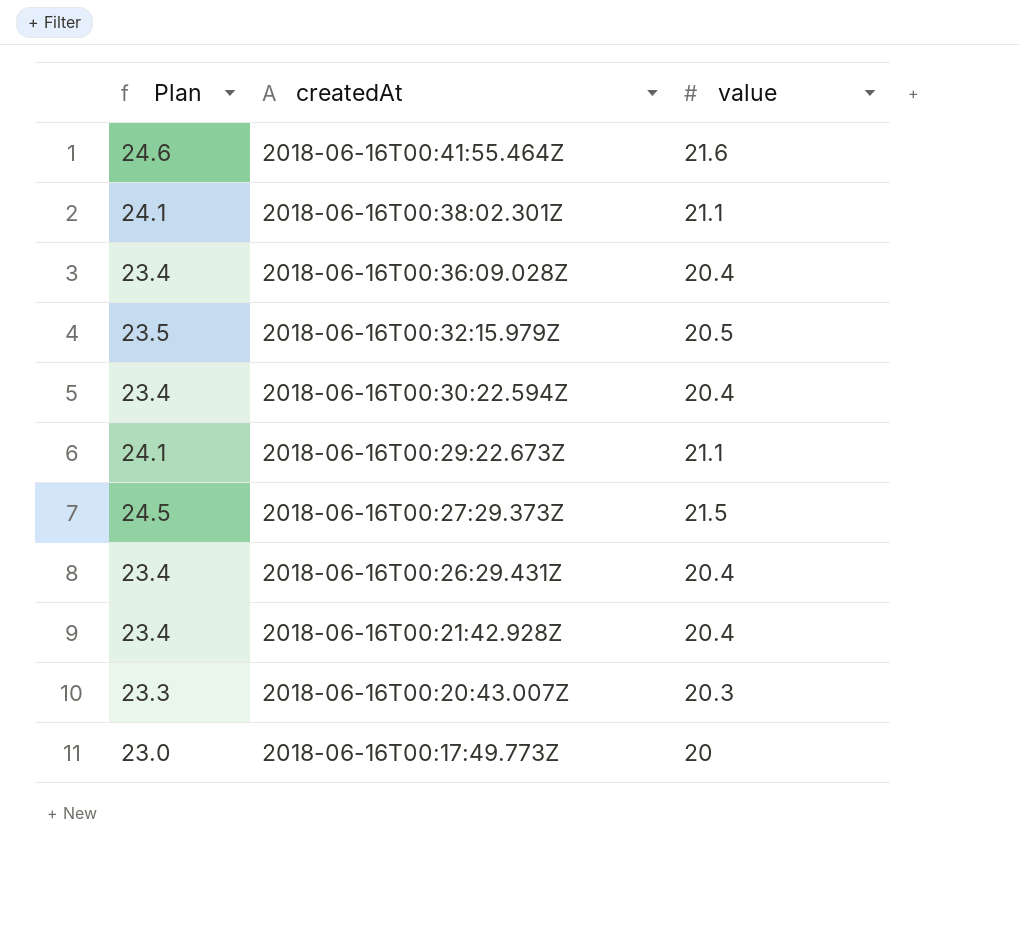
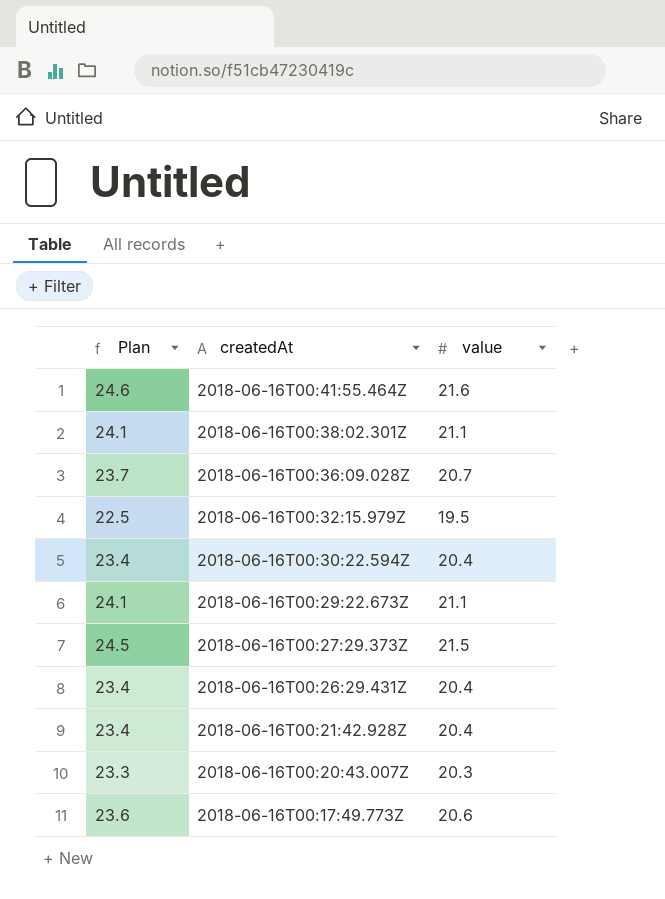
2018-06-16T00:36:09.028Z | Plan: 23.4 -> 23.7
2018-06-16T00:36:09.028Z | value: 20.4 -> 20.7
2018-06-16T00:32:15.979Z | Plan: 23.5 -> 22.5
2018-06-16T00:32:15.979Z | value: 20.5 -> 19.5
2018-06-16T00:17:49.773Z | Plan: 23.0 -> 23.6
2018-06-16T00:17:49.773Z | value: 20 -> 20.6

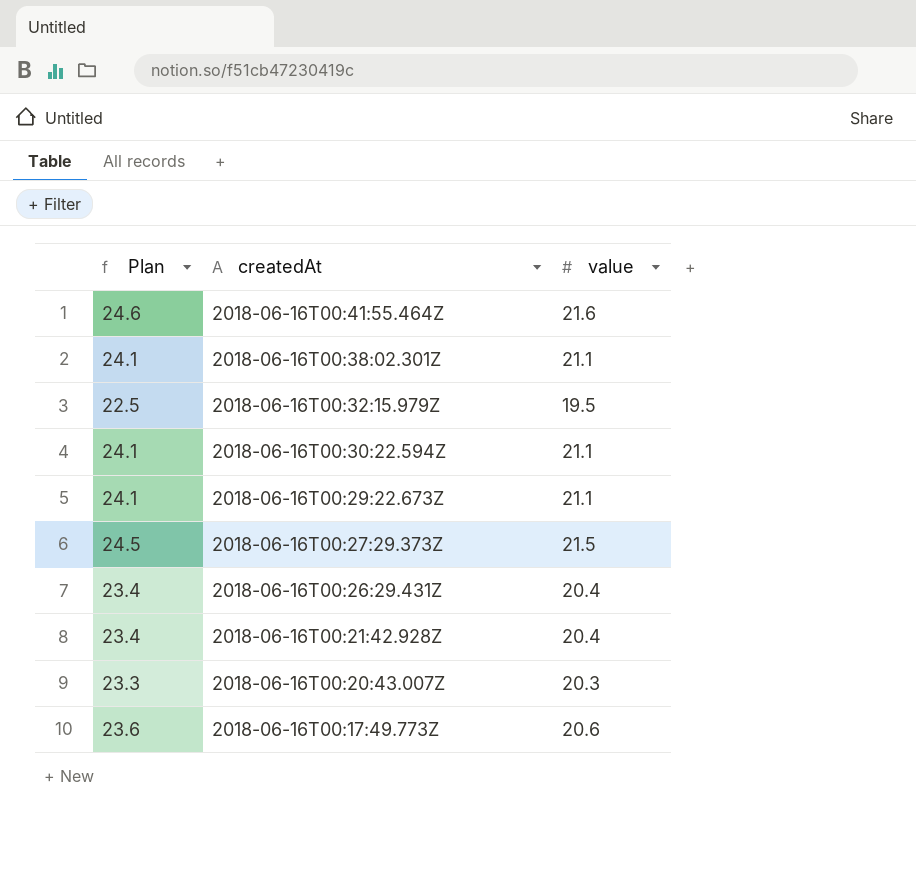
row 2018-06-16T00:36:09.028Z: 23.7 | 20.7 -> none
2018-06-16T00:30:22.594Z | Plan: 23.4 -> 24.1
2018-06-16T00:30:22.594Z | value: 20.4 -> 21.1

